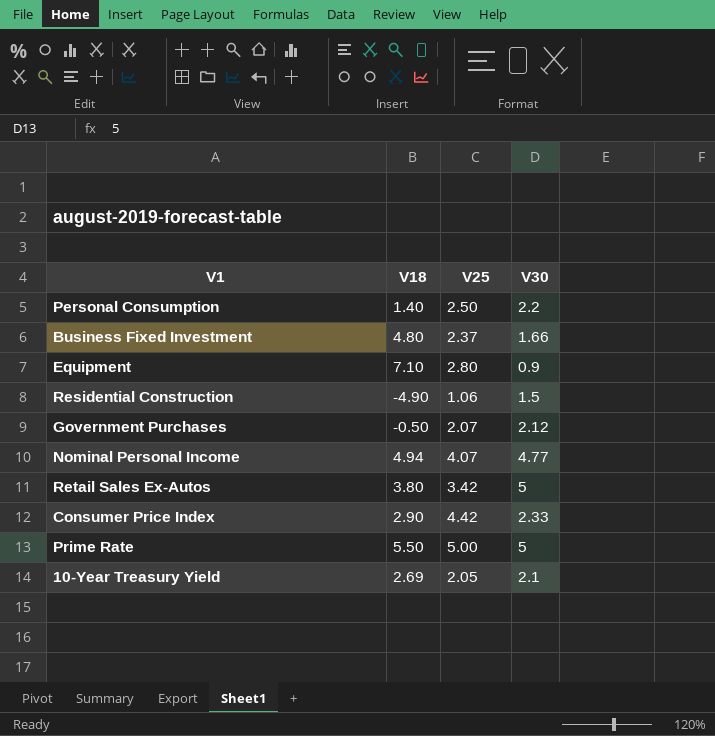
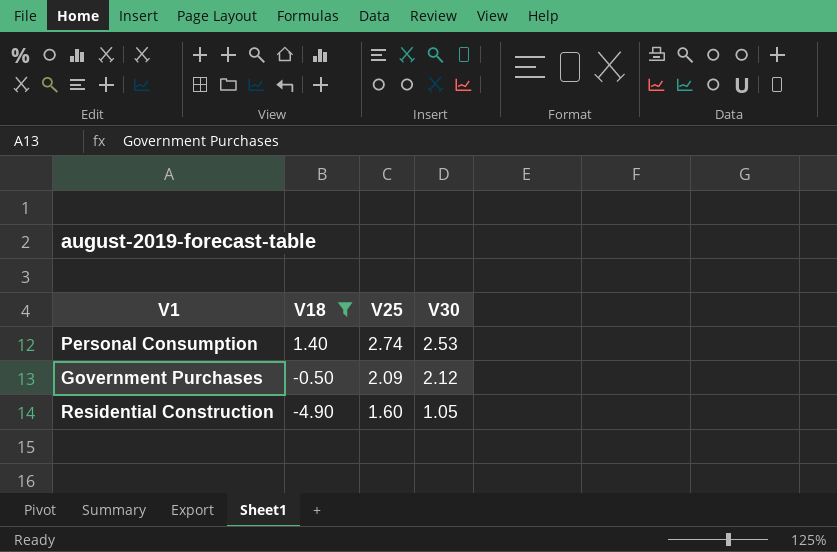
filter: none -> V18 <= 1.40
row order: none -> V18 descending
Personal Consumption | V25: 2.50 -> 2.74
Personal Consumption | V30: 2.2 -> 2.53
Government Purchases | V25: 2.07 -> 2.09
Residential Construction | V25: 1.06 -> 1.60
Residential Construction | V30: 1.5 -> 1.05

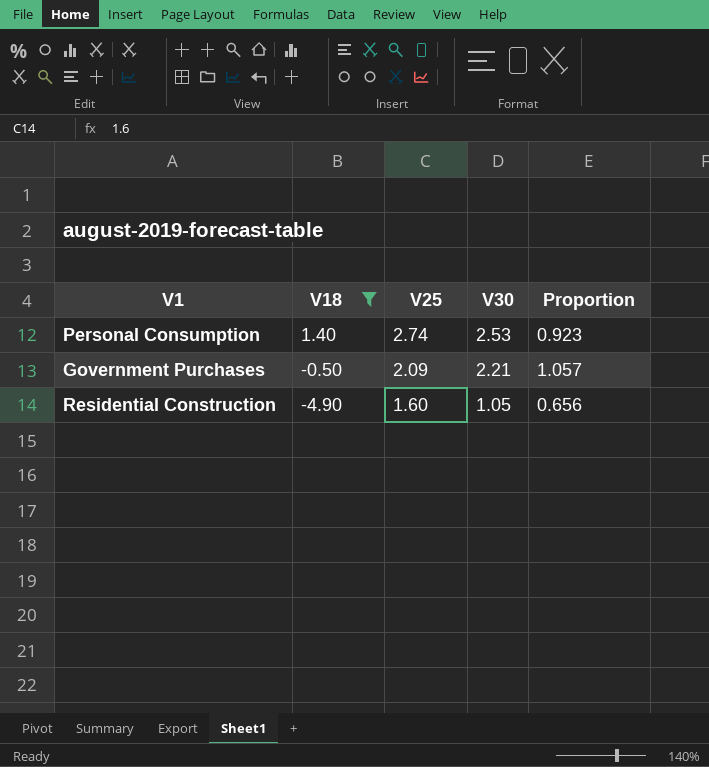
column Proportion | formula: none -> [V30] / [V25]
Government Purchases | V30: 2.12 -> 2.21

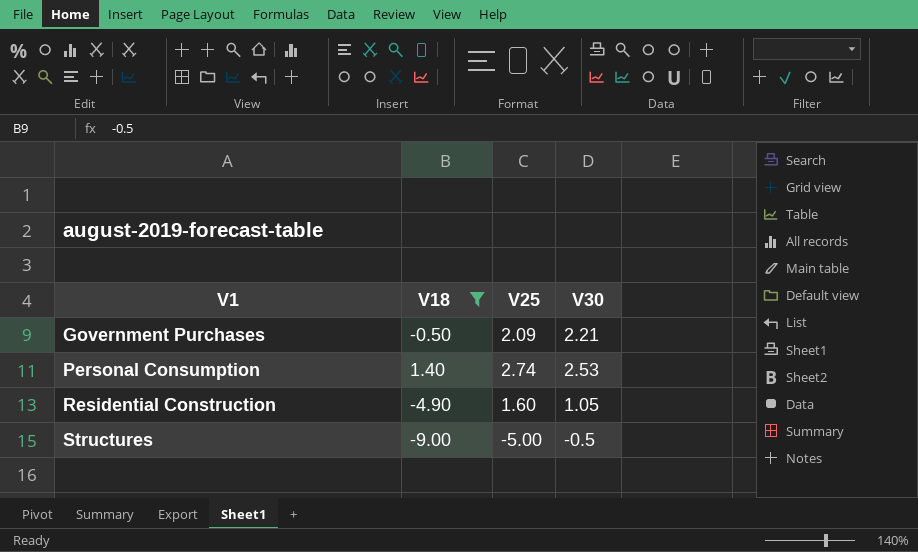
row order: V18 descending -> V1 ascending
column Proportion | formula: [V30] / [V25] -> none
row Structures: none -> -9.00 | -5.00 | -0.5

